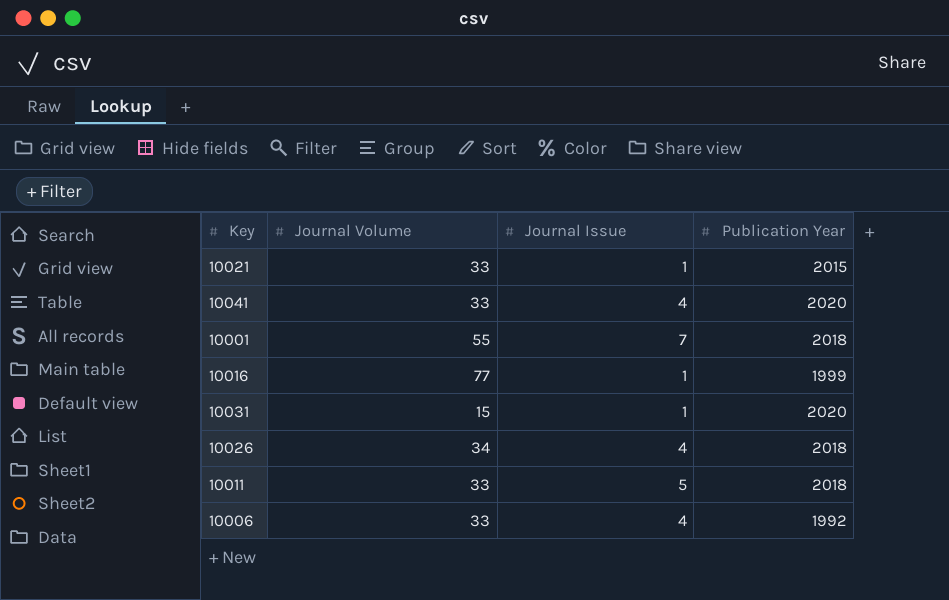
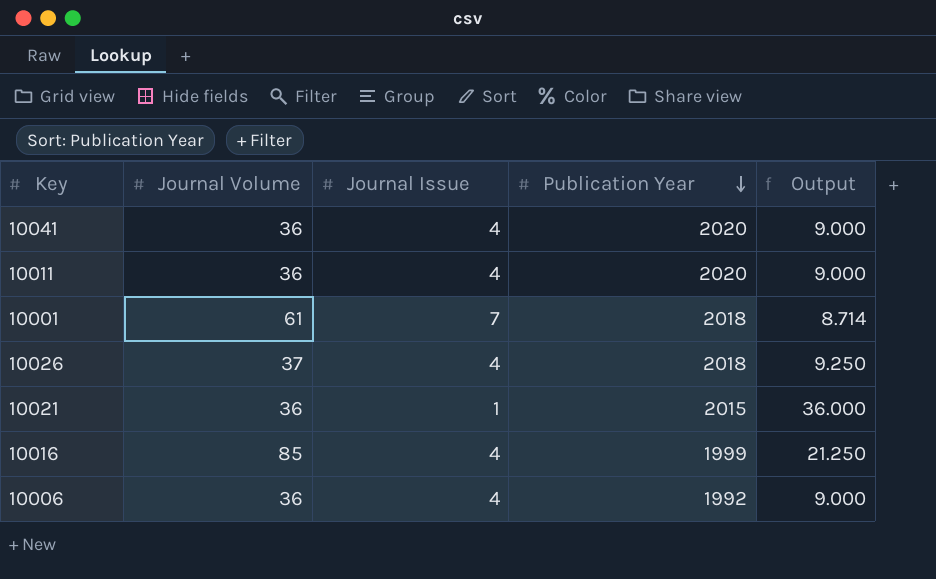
row order: none -> Publication Year descending
column Output | formula: none -> [Journal Volume] / [Journal Issue]
row 10031: 15 | 1 | 2020 -> none
10041 | Journal Volume: 33 -> 36
10011 | Journal Volume: 33 -> 36
10011 | Journal Issue: 5 -> 4
10011 | Publication Year: 2018 -> 2020
10001 | Journal Volume: 55 -> 61
10026 | Journal Volume: 34 -> 37
10021 | Journal Volume: 33 -> 36
10016 | Journal Volume: 77 -> 85
10016 | Journal Issue: 1 -> 4
10006 | Journal Volume: 33 -> 36

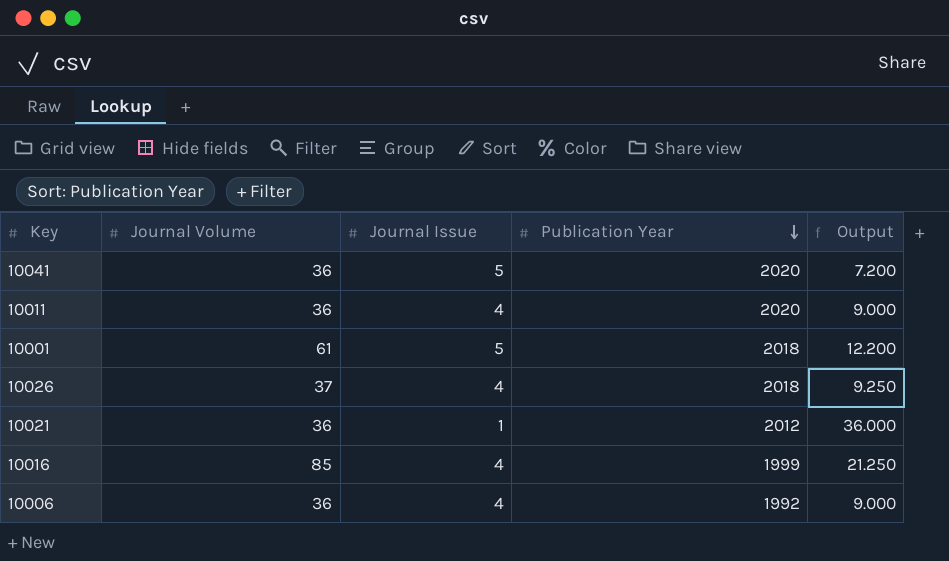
10041 | Journal Issue: 4 -> 5
10041 | Output: 9.000 -> 7.200
10001 | Journal Issue: 7 -> 5
10001 | Output: 8.714 -> 12.200
10021 | Publication Year: 2015 -> 2012

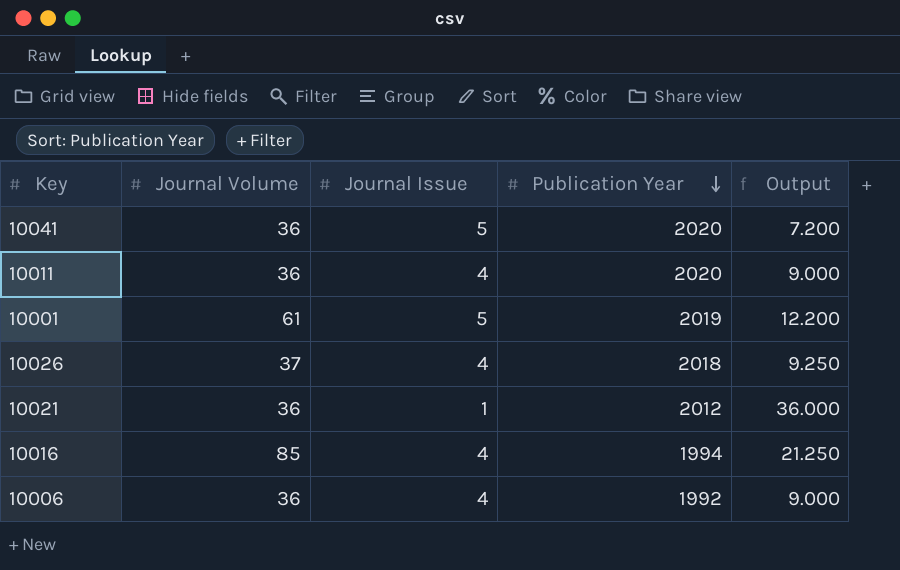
10001 | Publication Year: 2018 -> 2019
10016 | Publication Year: 1999 -> 1994

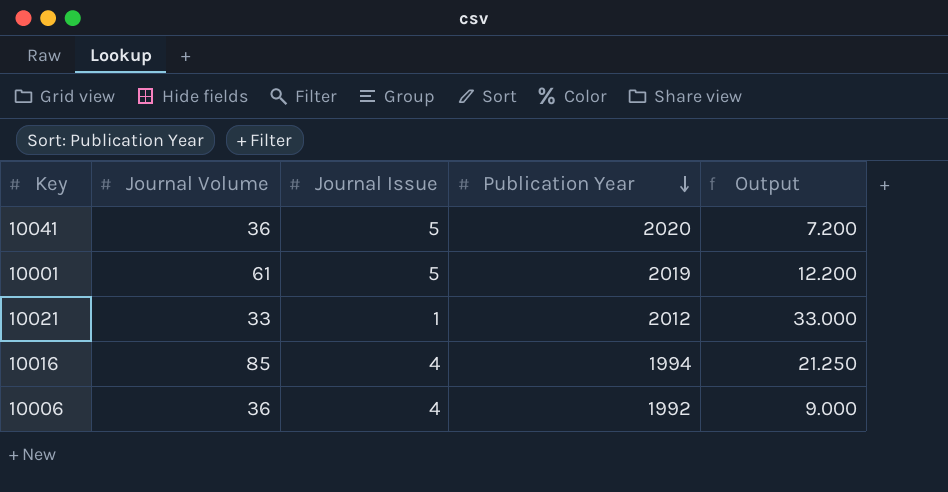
row 10011: 36 | 4 | 2020 | 9.000 -> none
row 10026: 37 | 4 | 2018 | 9.250 -> none
10021 | Journal Volume: 36 -> 33
10021 | Output: 36.000 -> 33.000

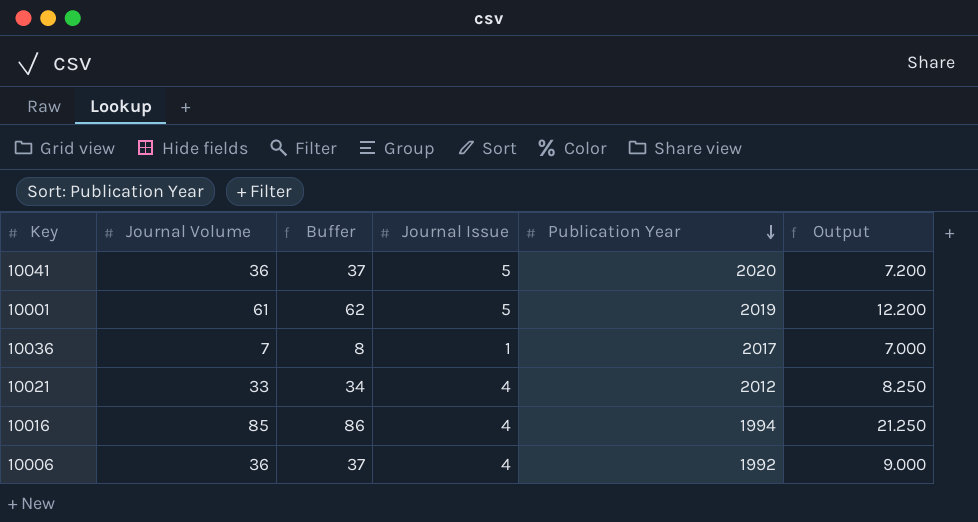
column Buffer | formula: none -> [Journal Volume] + 1
row 10036: none -> 7 | 8 | 1 | 2017 | 7.000
10021 | Journal Issue: 1 -> 4
10021 | Output: 33.000 -> 8.250

